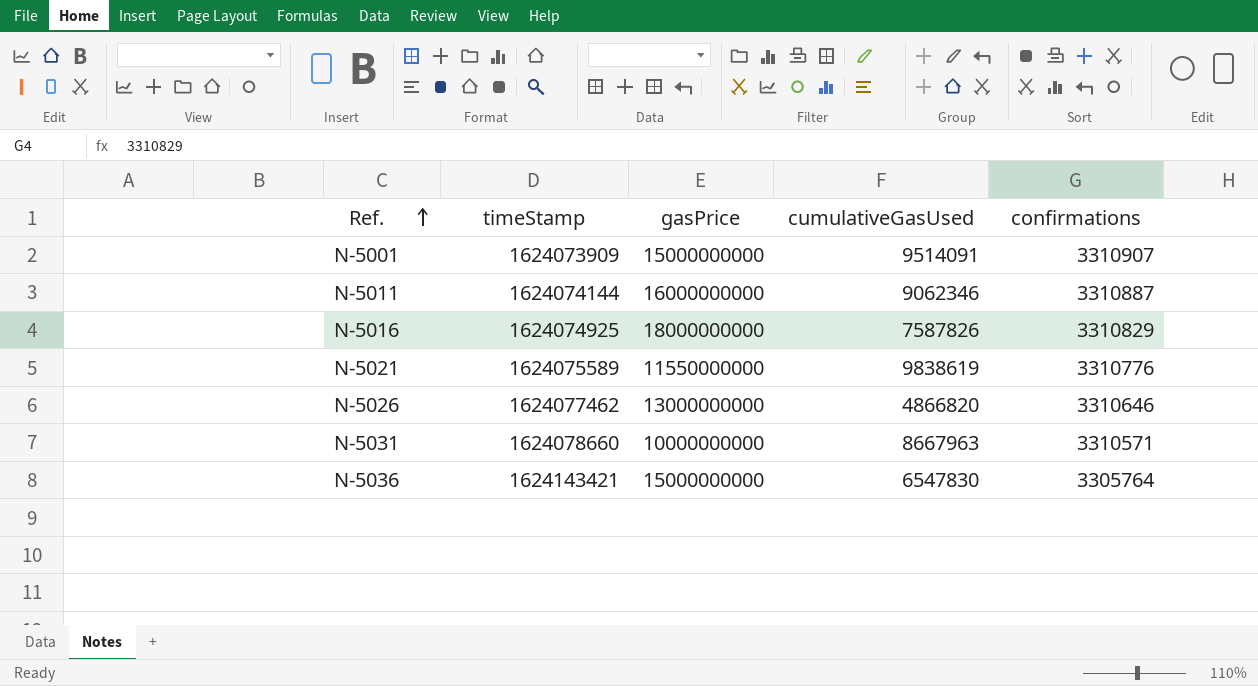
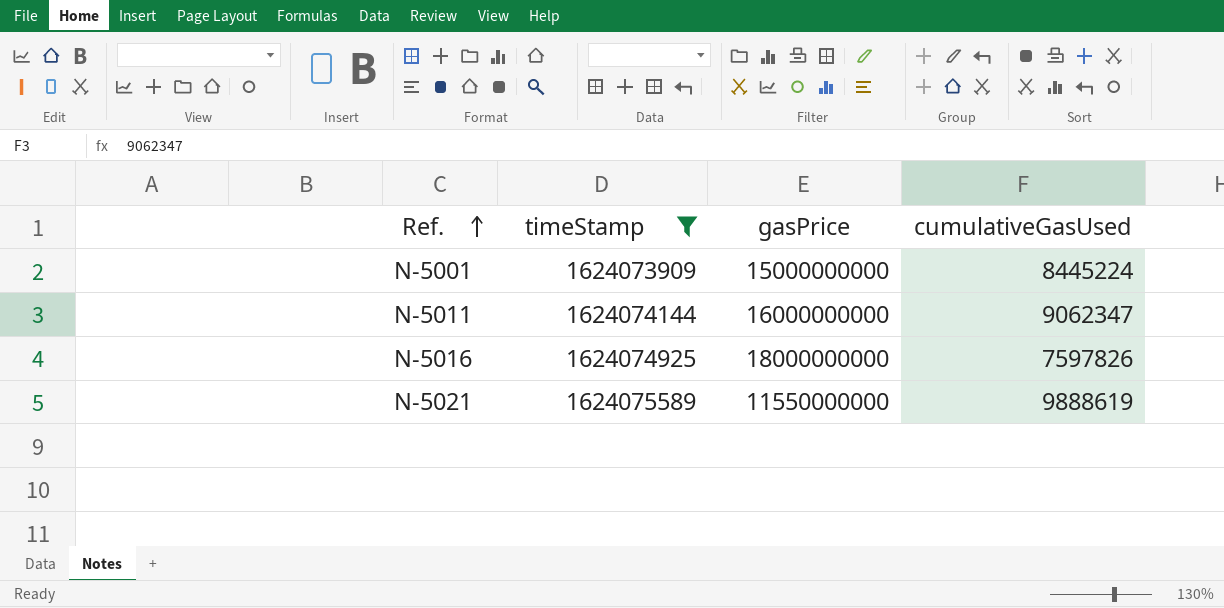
filter: none -> timeStamp <= 1624075589
column confirmations | position: 5 -> none
N-5001 | cumulativeGasUsed: 9514091 -> 8445224
N-5011 | cumulativeGasUsed: 9062346 -> 9062347
N-5016 | cumulativeGasUsed: 7587826 -> 7597826
N-5021 | cumulativeGasUsed: 9838619 -> 9888619

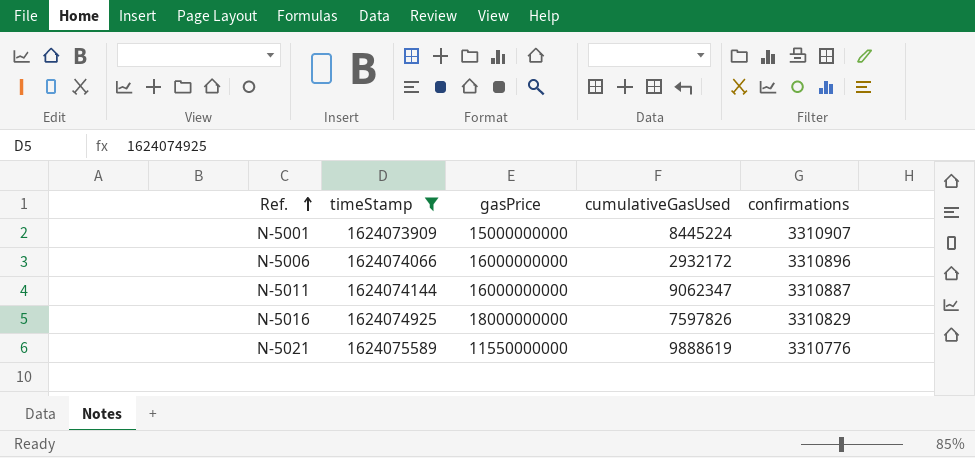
column confirmations | position: none -> 5
row N-5006: none -> 1624074066 | 16000000000 | 2932172 | 3310896

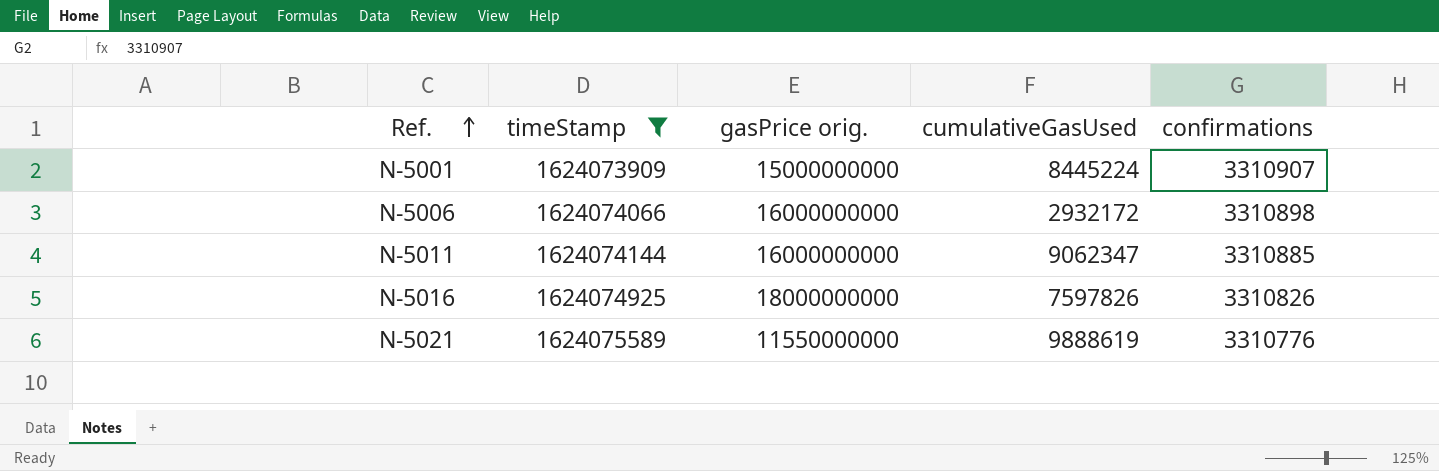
column name: gasPrice -> gasPrice orig.
N-5006 | confirmations: 3310896 -> 3310898
N-5011 | confirmations: 3310887 -> 3310885
N-5016 | confirmations: 3310829 -> 3310826

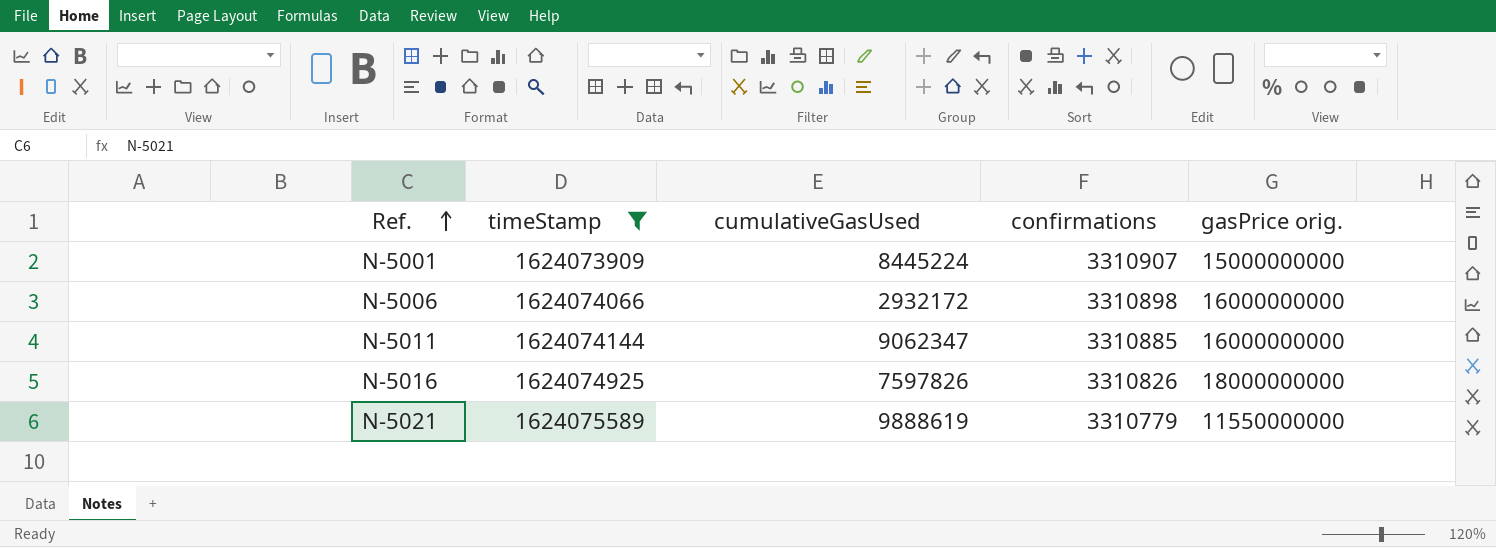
column gasPrice orig. | position: 3 -> 5
N-5021 | confirmations: 3310776 -> 3310779

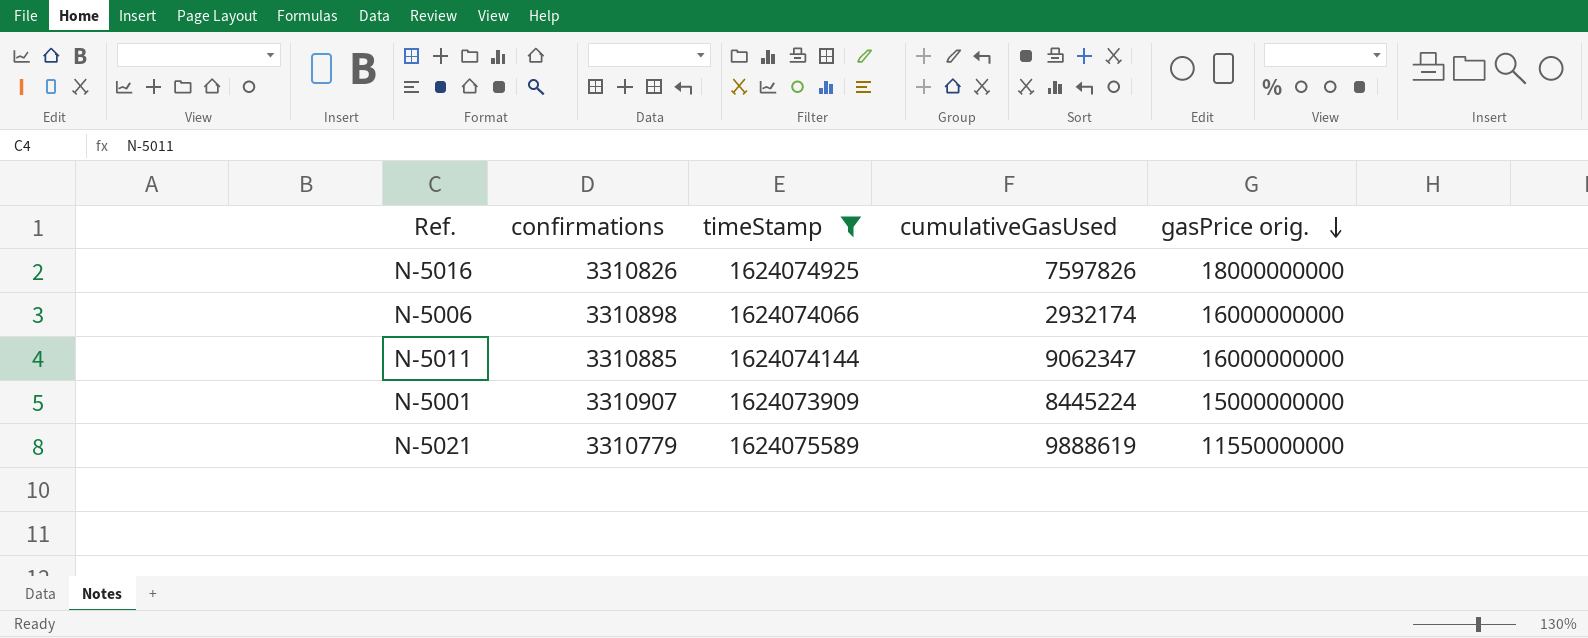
row order: Ref. ascending -> gasPrice orig. descending
column confirmations | position: 4 -> 2
N-5006 | cumulativeGasUsed: 2932172 -> 2932174

